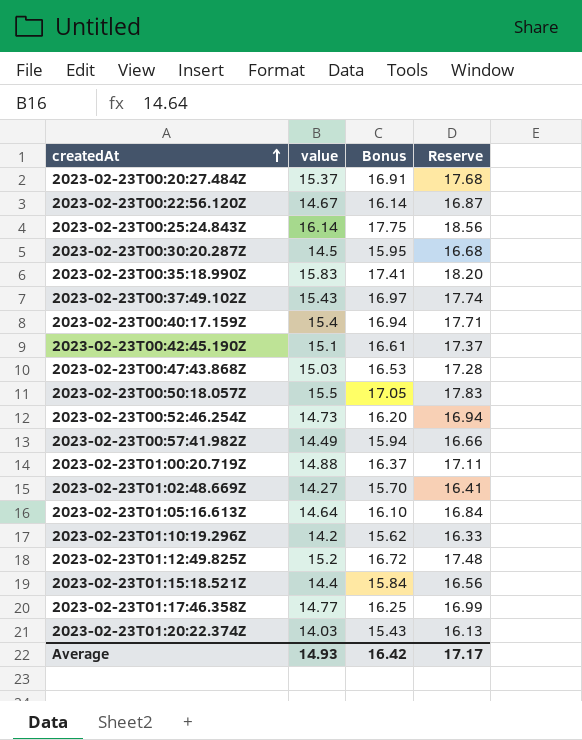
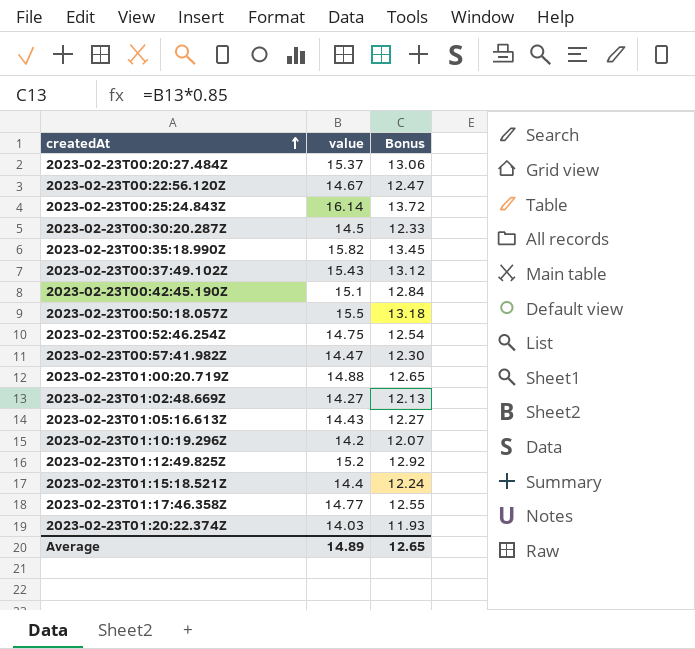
column Reserve | formula: [value] * 1.15 -> none
column Bonus | formula: [value] * 1.1 -> [value] * 0.85
row 2023-02-23T00:40:17.159Z: 15.4 | 16.94 | 17.71 -> none
row 2023-02-23T00:47:43.868Z: 15.03 | 16.53 | 17.28 -> none
2023-02-23T00:35:18.990Z | value: 15.83 -> 15.82
2023-02-23T00:52:46.254Z | value: 14.73 -> 14.75
2023-02-23T00:57:41.982Z | value: 14.49 -> 14.47
2023-02-23T01:05:16.613Z | value: 14.64 -> 14.43
Average | value: 14.93 -> 14.89
Average | Bonus: 16.42 -> 12.65

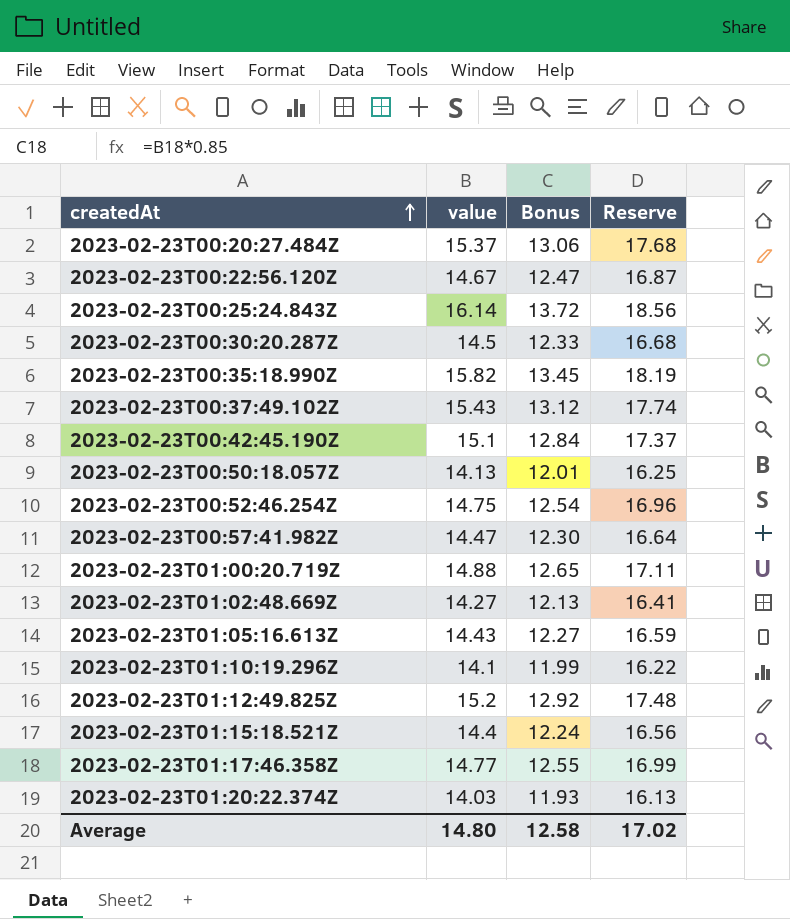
column Reserve | formula: none -> [value] * 1.15
2023-02-23T00:50:18.057Z | value: 15.5 -> 14.13
2023-02-23T00:50:18.057Z | Bonus: 13.18 -> 12.01
2023-02-23T01:10:19.296Z | value: 14.2 -> 14.1
2023-02-23T01:10:19.296Z | Bonus: 12.07 -> 11.99
Average | value: 14.89 -> 14.80
Average | Bonus: 12.65 -> 12.58

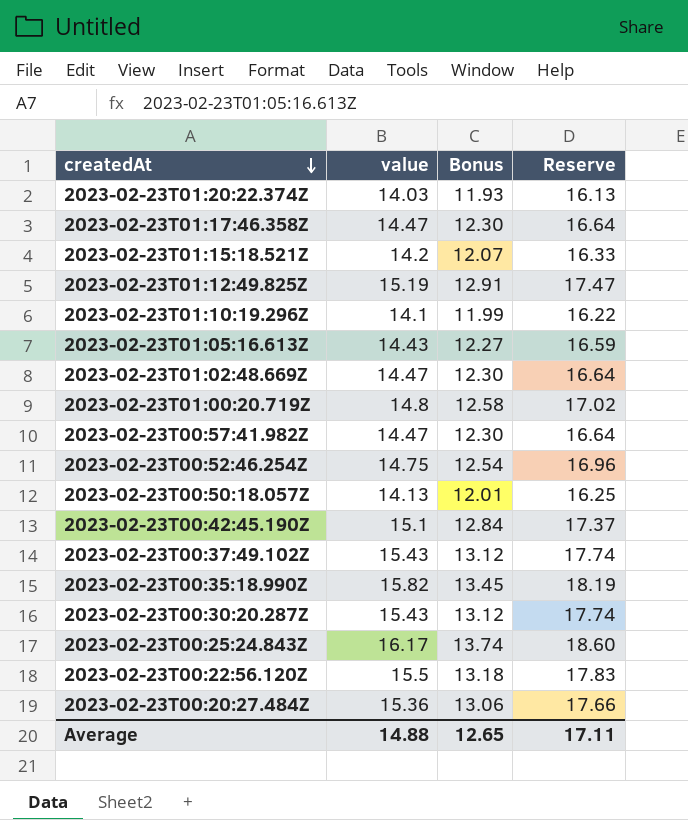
row order: createdAt ascending -> createdAt descending
2023-02-23T01:17:46.358Z | value: 14.77 -> 14.47
2023-02-23T01:17:46.358Z | Bonus: 12.55 -> 12.30
2023-02-23T01:17:46.358Z | Reserve: 16.99 -> 16.64
2023-02-23T01:15:18.521Z | value: 14.4 -> 14.2
2023-02-23T01:15:18.521Z | Bonus: 12.24 -> 12.07
2023-02-23T01:15:18.521Z | Reserve: 16.56 -> 16.33
2023-02-23T01:12:49.825Z | value: 15.2 -> 15.19
2023-02-23T01:12:49.825Z | Bonus: 12.92 -> 12.91
2023-02-23T01:12:49.825Z | Reserve: 17.48 -> 17.47
2023-02-23T01:02:48.669Z | value: 14.27 -> 14.47
2023-02-23T01:02:48.669Z | Bonus: 12.13 -> 12.30
2023-02-23T01:02:48.669Z | Reserve: 16.41 -> 16.64
2023-02-23T01:00:20.719Z | value: 14.88 -> 14.8
2023-02-23T01:00:20.719Z | Bonus: 12.65 -> 12.58
2023-02-23T01:00:20.719Z | Reserve: 17.11 -> 17.02
2023-02-23T00:30:20.287Z | value: 14.5 -> 15.43
2023-02-23T00:30:20.287Z | Bonus: 12.33 -> 13.12
2023-02-23T00:30:20.287Z | Reserve: 16.68 -> 17.74
2023-02-23T00:25:24.843Z | value: 16.14 -> 16.17
2023-02-23T00:25:24.843Z | Bonus: 13.72 -> 13.74
2023-02-23T00:25:24.843Z | Reserve: 18.56 -> 18.60
2023-02-23T00:22:56.120Z | value: 14.67 -> 15.5
2023-02-23T00:22:56.120Z | Bonus: 12.47 -> 13.18
2023-02-23T00:22:56.120Z | Reserve: 16.87 -> 17.83
2023-02-23T00:20:27.484Z | value: 15.37 -> 15.36
2023-02-23T00:20:27.484Z | Reserve: 17.68 -> 17.66
Average | value: 14.80 -> 14.88
Average | Bonus: 12.58 -> 12.65
Average | Reserve: 17.02 -> 17.11

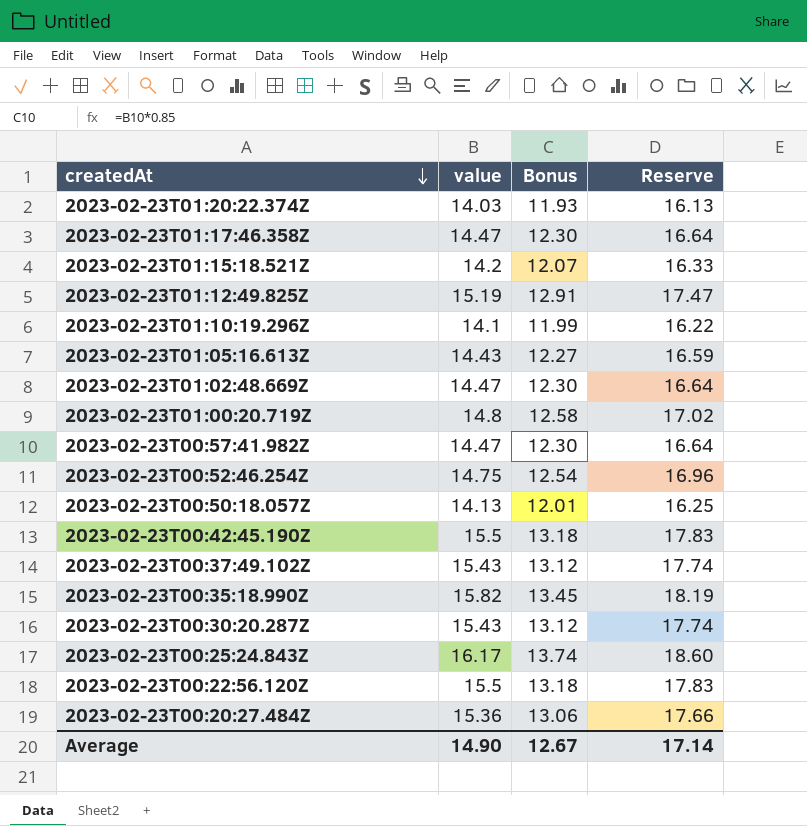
2023-02-23T00:42:45.190Z | value: 15.1 -> 15.5
2023-02-23T00:42:45.190Z | Bonus: 12.84 -> 13.18
2023-02-23T00:42:45.190Z | Reserve: 17.37 -> 17.83
Average | value: 14.88 -> 14.90
Average | Bonus: 12.65 -> 12.67
Average | Reserve: 17.11 -> 17.14

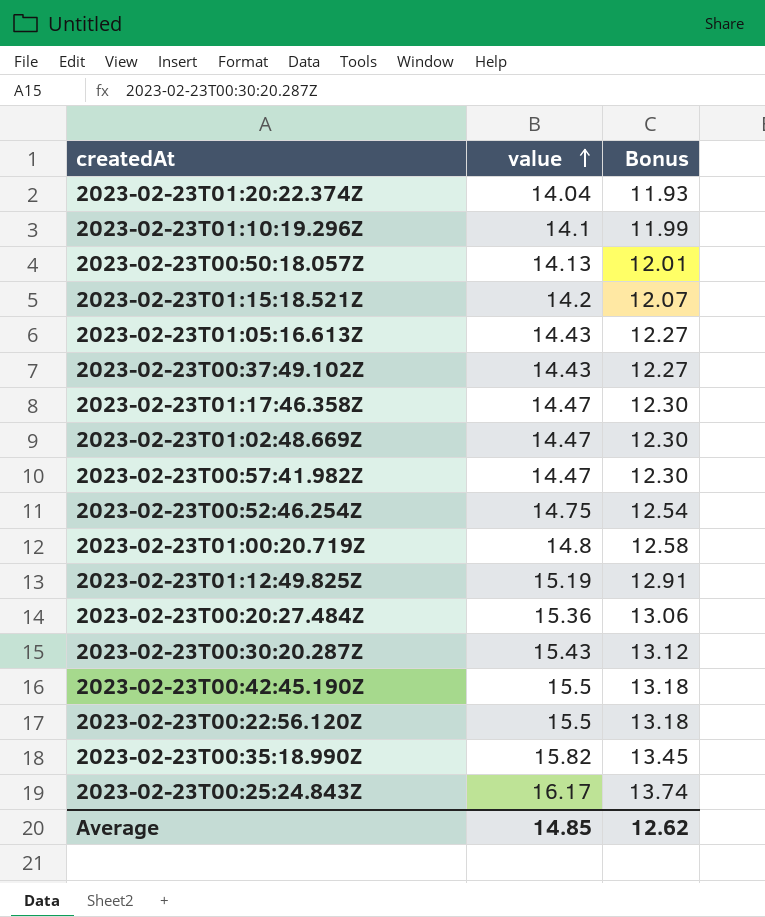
row order: createdAt descending -> value ascending
column Reserve | formula: [value] * 1.15 -> none
2023-02-23T01:20:22.374Z | value: 14.03 -> 14.04
2023-02-23T00:37:49.102Z | value: 15.43 -> 14.43
2023-02-23T00:37:49.102Z | Bonus: 13.12 -> 12.27
Average | value: 14.90 -> 14.85
Average | Bonus: 12.67 -> 12.62

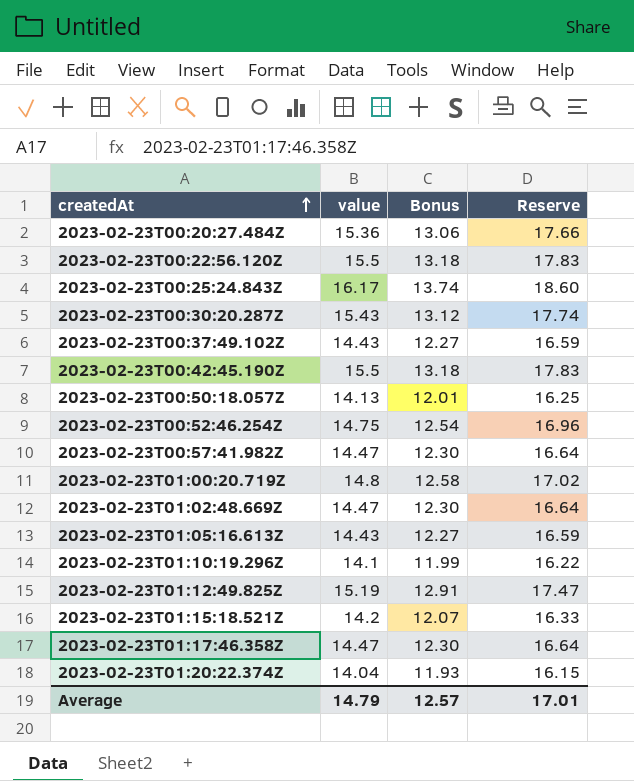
row order: value ascending -> createdAt ascending
column Reserve | formula: none -> [value] * 1.15
row 2023-02-23T00:35:18.990Z: 15.82 | 13.45 -> none
Average | value: 14.85 -> 14.79
Average | Bonus: 12.62 -> 12.57

